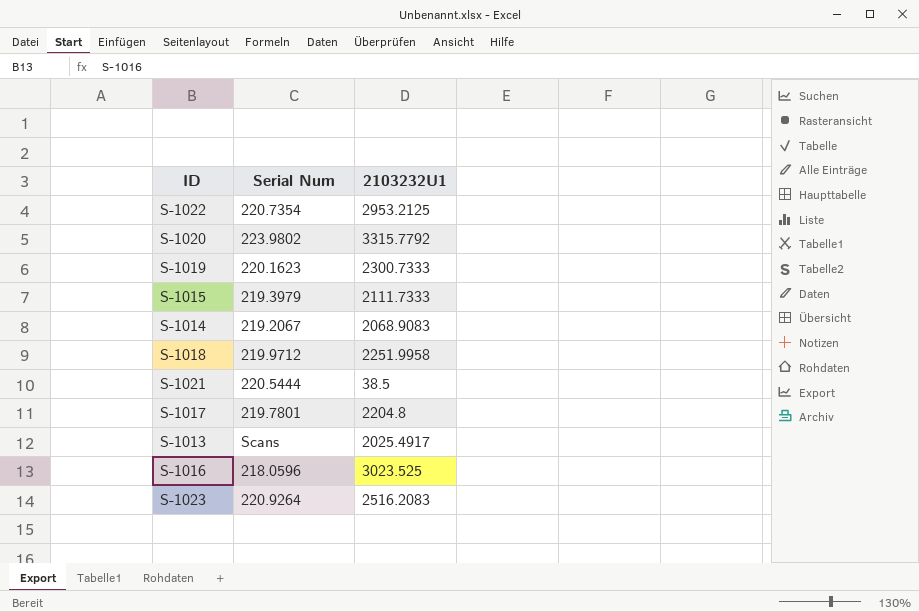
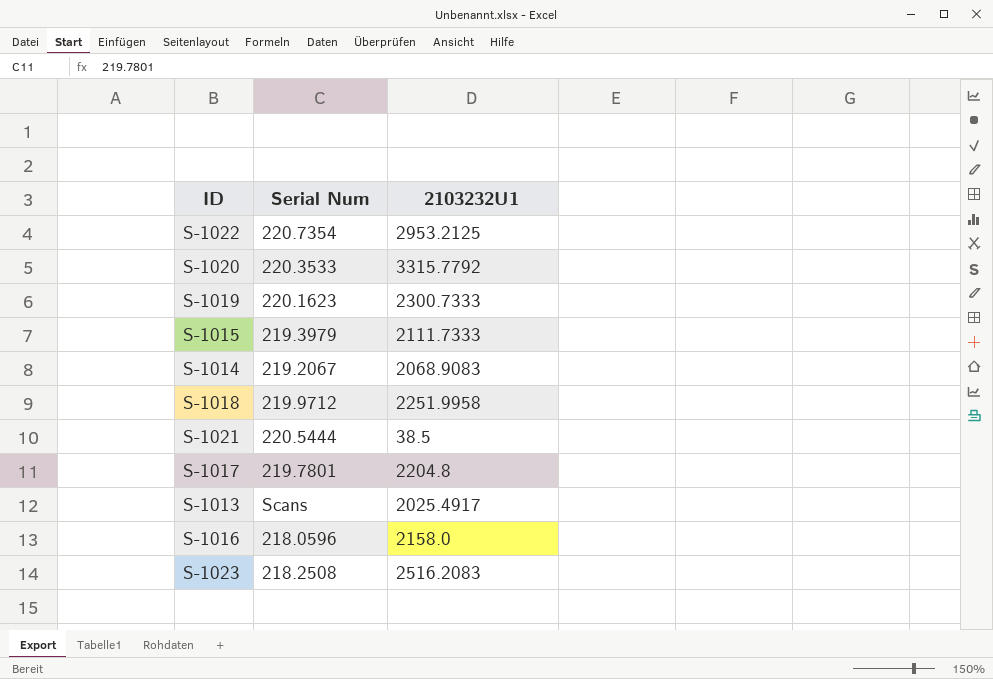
S-1020 | Serial Num: 223.9802 -> 220.3533
S-1016 | 2103232U1: 3023.525 -> 2158.0
S-1023 | Serial Num: 220.9264 -> 218.2508

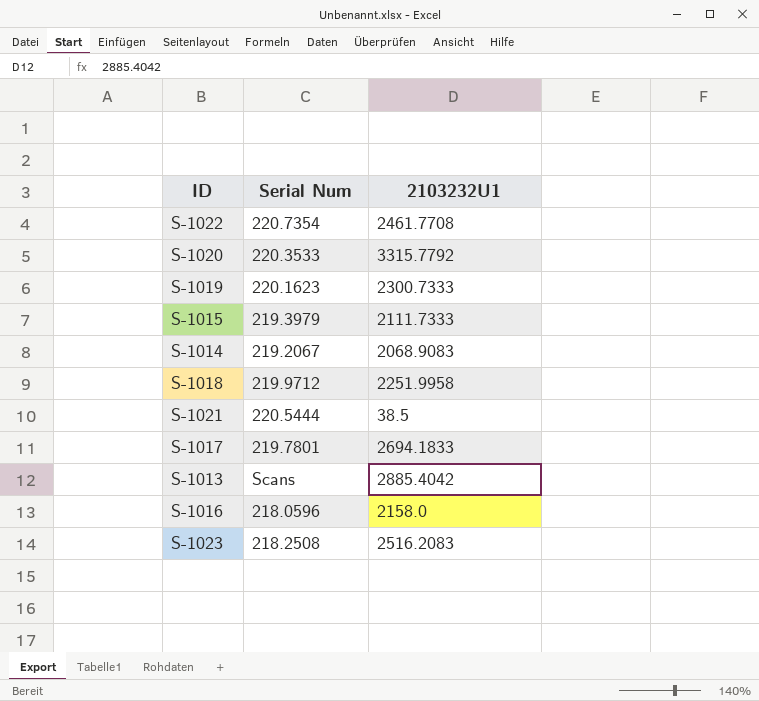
S-1022 | 2103232U1: 2953.2125 -> 2461.7708
S-1017 | 2103232U1: 2204.8 -> 2694.1833
S-1013 | 2103232U1: 2025.4917 -> 2885.4042

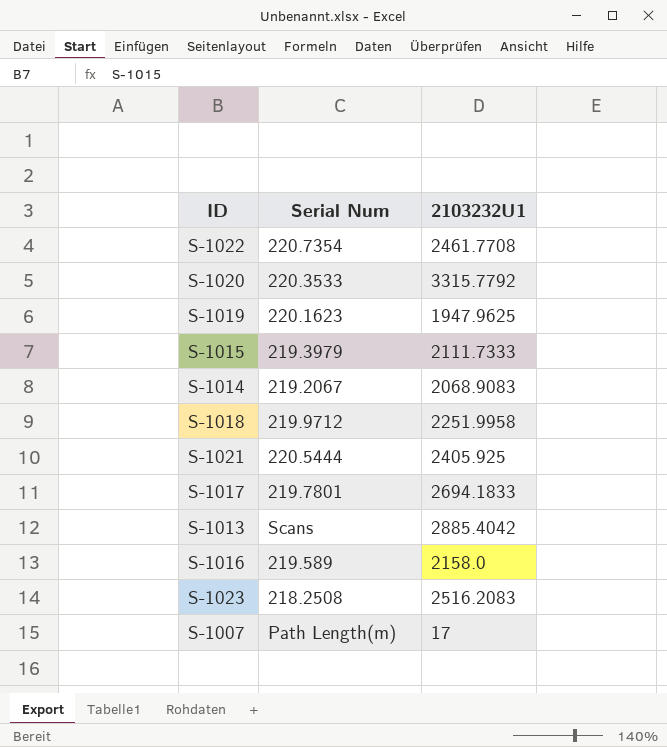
S-1019 | 2103232U1: 2300.7333 -> 1947.9625
S-1021 | 2103232U1: 38.5 -> 2405.925
S-1016 | Serial Num: 218.0596 -> 219.589
row S-1007: none -> Path Length(m) | 17

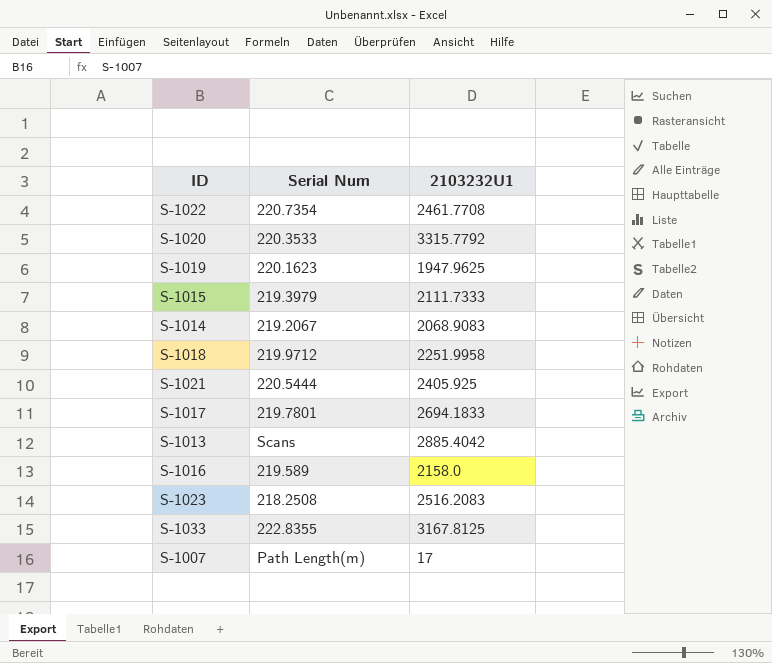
row S-1033: none -> 222.8355 | 3167.8125

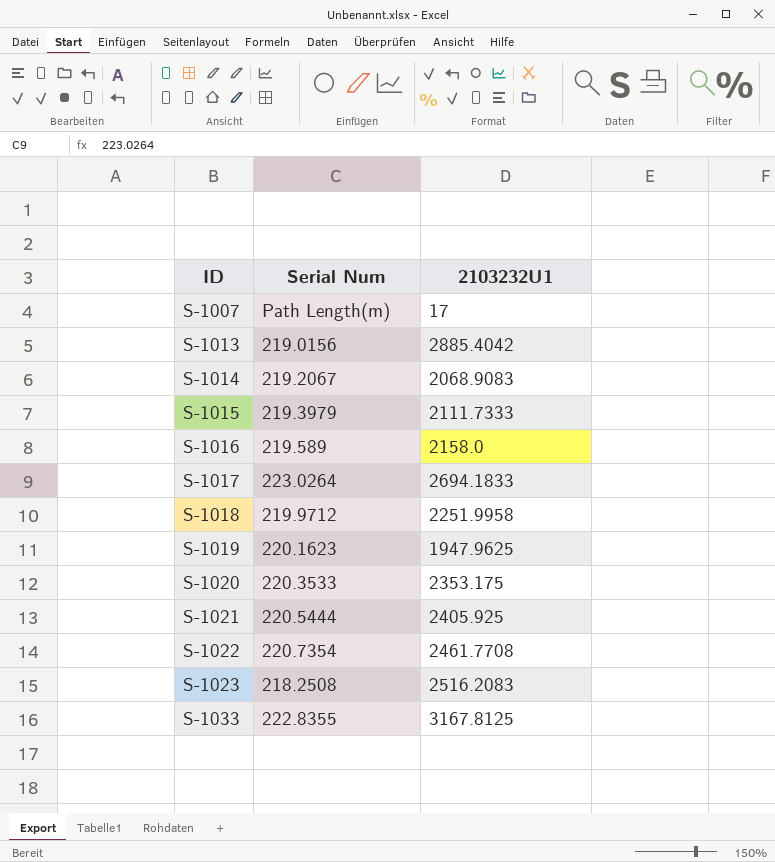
row order: none -> ID ascending
S-1013 | Serial Num: Scans -> 219.0156
S-1017 | Serial Num: 219.7801 -> 223.0264
S-1020 | 2103232U1: 3315.7792 -> 2353.175

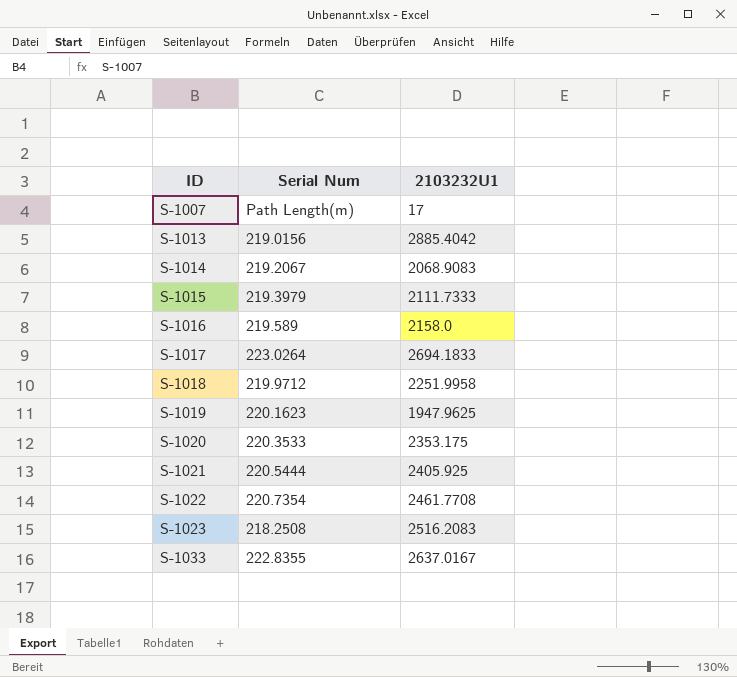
S-1033 | 2103232U1: 3167.8125 -> 2637.0167

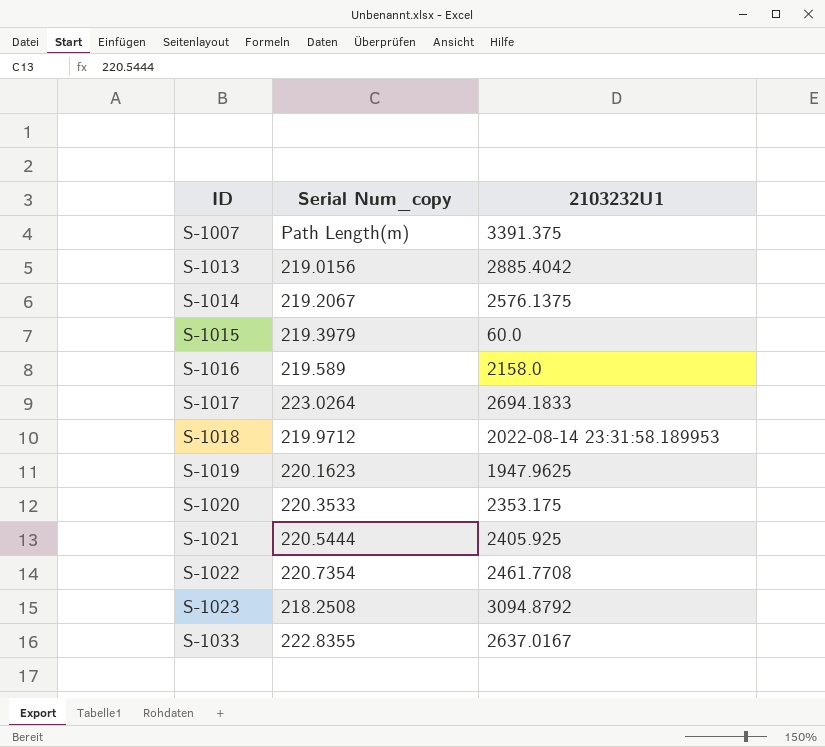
column name: Serial Num -> Serial Num_copy
S-1007 | 2103232U1: 17 -> 3391.375
S-1014 | 2103232U1: 2068.9083 -> 2576.1375
S-1015 | 2103232U1: 2111.7333 -> 60.0
S-1018 | 2103232U1: 2251.9958 -> 2022-08-14 23:31:58.189953
S-1023 | 2103232U1: 2516.2083 -> 3094.8792

